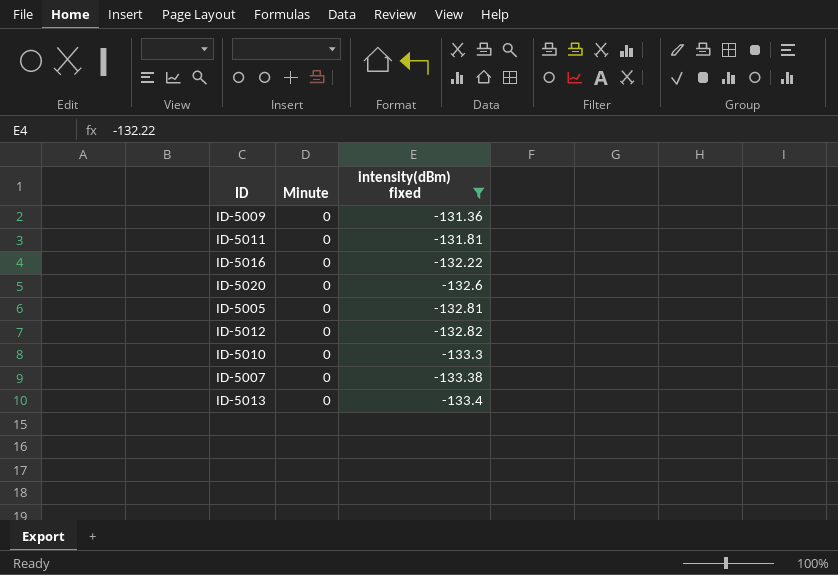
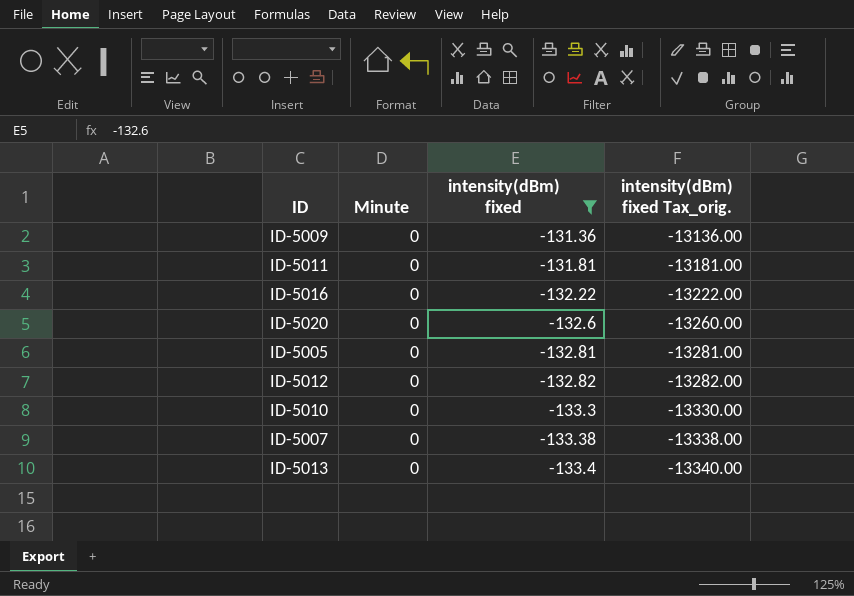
column intensity(dBm) fixed Tax_orig. | formula: none -> [intensity(dBm) fixed] * 100

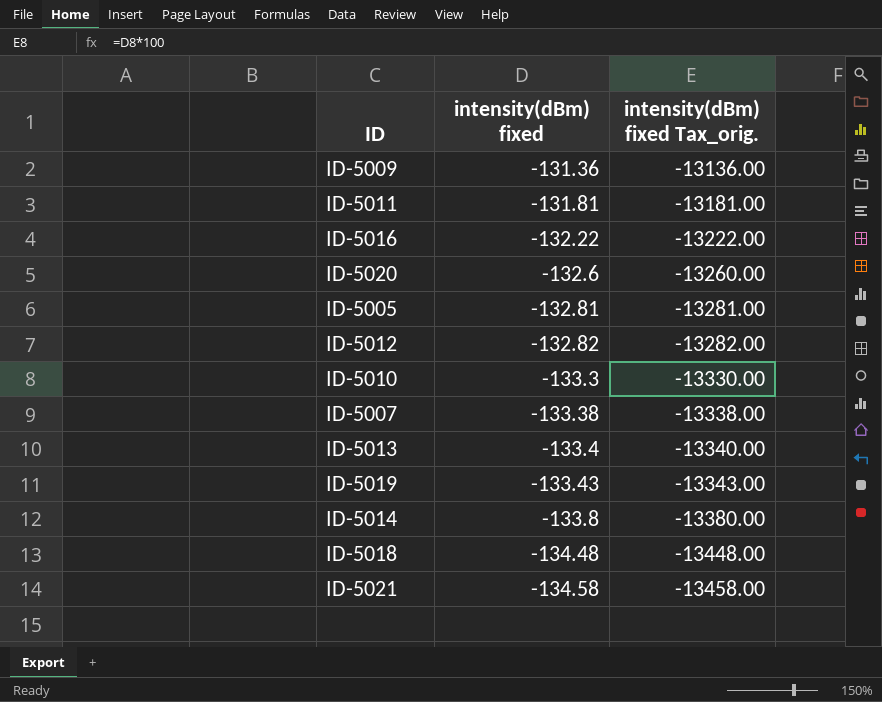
filter: intensity(dBm) fixed >= -133.4 -> none
column Minute | position: 2 -> none

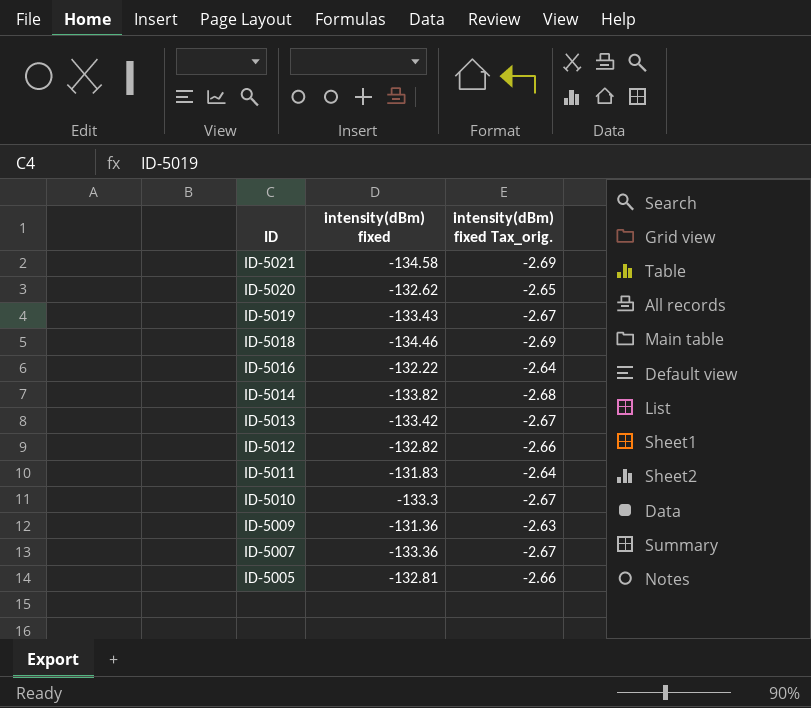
row order: intensity(dBm) fixed descending -> ID descending
column intensity(dBm) fixed Tax_orig. | formula: [intensity(dBm) fixed] * 100 -> [intensity(dBm) fixed] * 0.02
ID-5020 | intensity(dBm) fixed: -132.6 -> -132.62
ID-5018 | intensity(dBm) fixed: -134.48 -> -134.46
ID-5014 | intensity(dBm) fixed: -133.8 -> -133.82
ID-5013 | intensity(dBm) fixed: -133.4 -> -133.42
ID-5011 | intensity(dBm) fixed: -131.81 -> -131.83
ID-5007 | intensity(dBm) fixed: -133.38 -> -133.36

